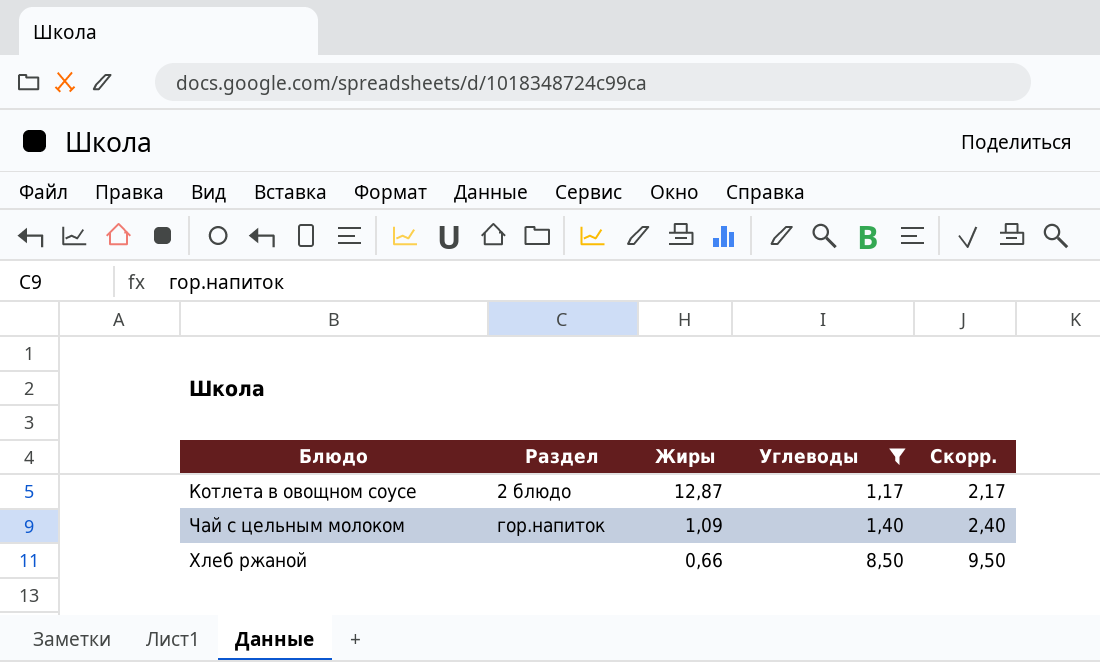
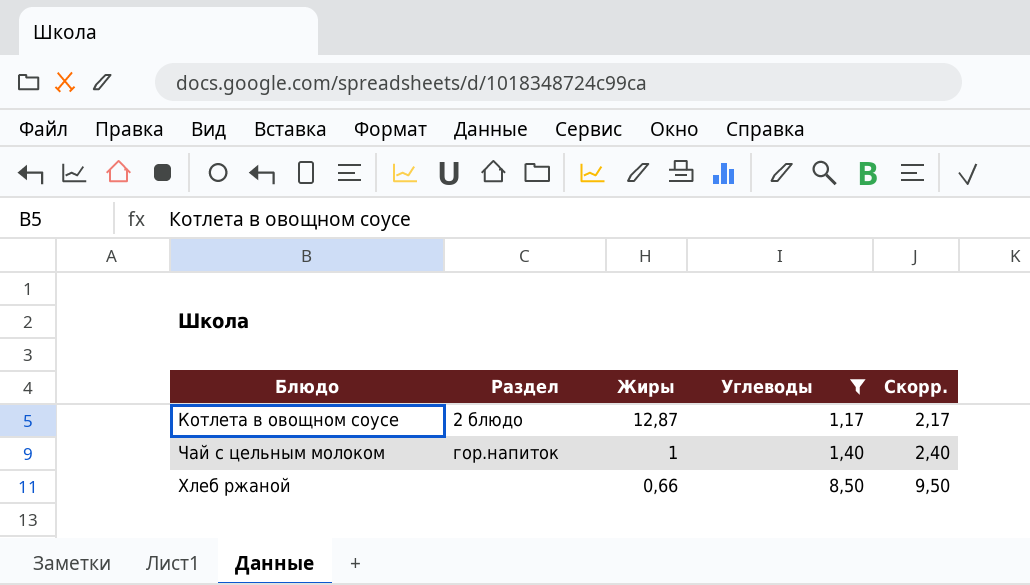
Чай с цельным молоком | Жиры: 1,09 -> 1

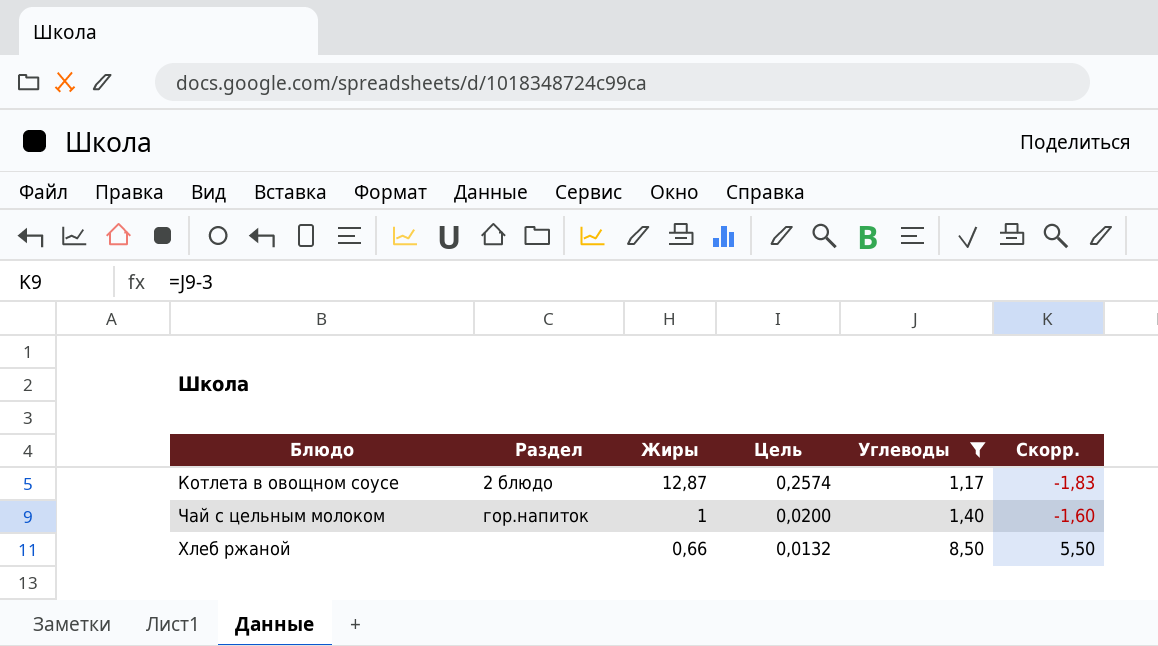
column Цель | formula: none -> [Жиры] * 0,02
column Скорр. | formula: [Углеводы] + 1 -> [Углеводы] - 3

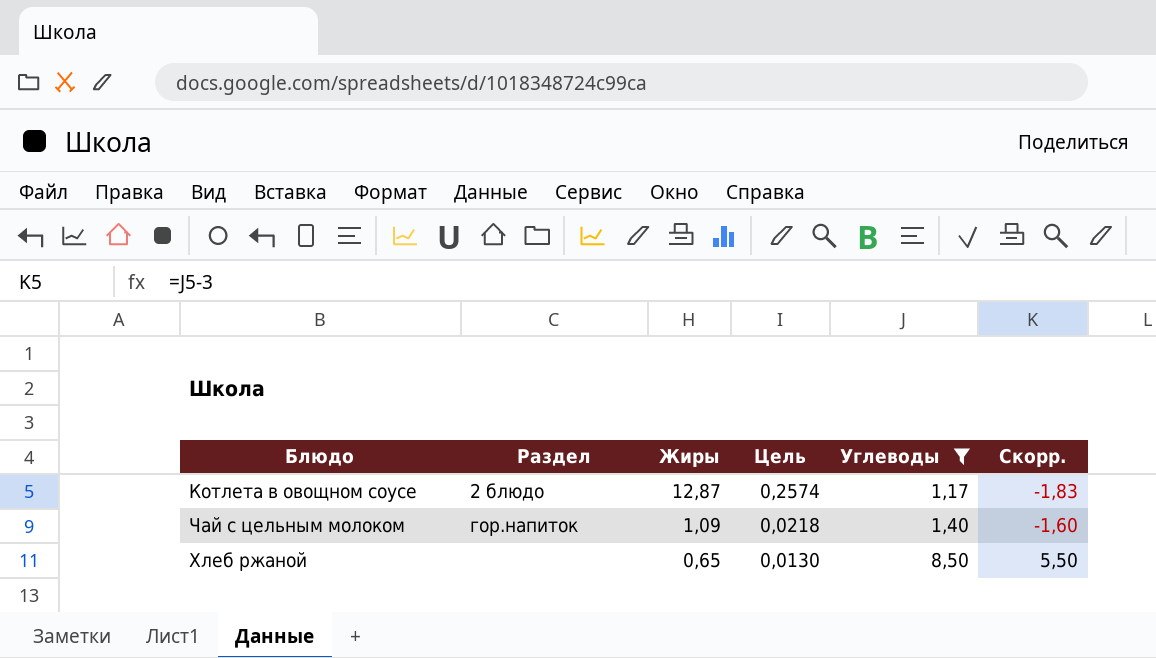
Чай с цельным молоком | Жиры: 1 -> 1,09
Чай с цельным молоком | Цель: 0,0200 -> 0,0218
Хлеб ржаной | Жиры: 0,66 -> 0,65
Хлеб ржаной | Цель: 0,0132 -> 0,0130

